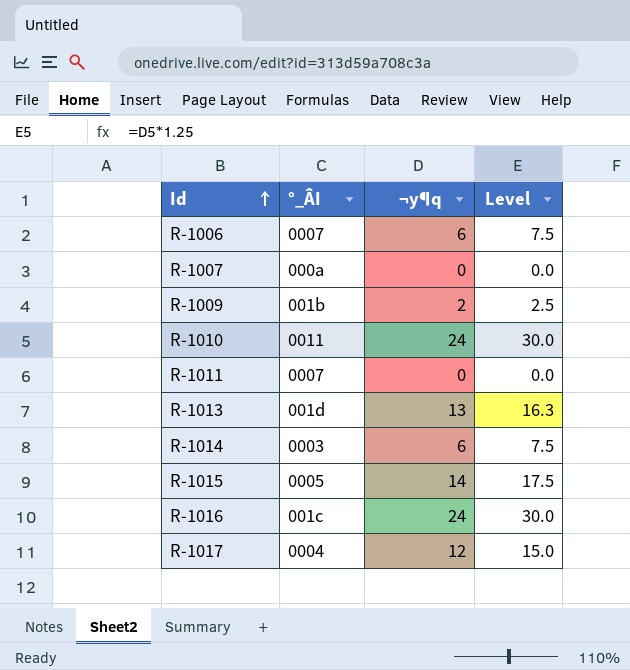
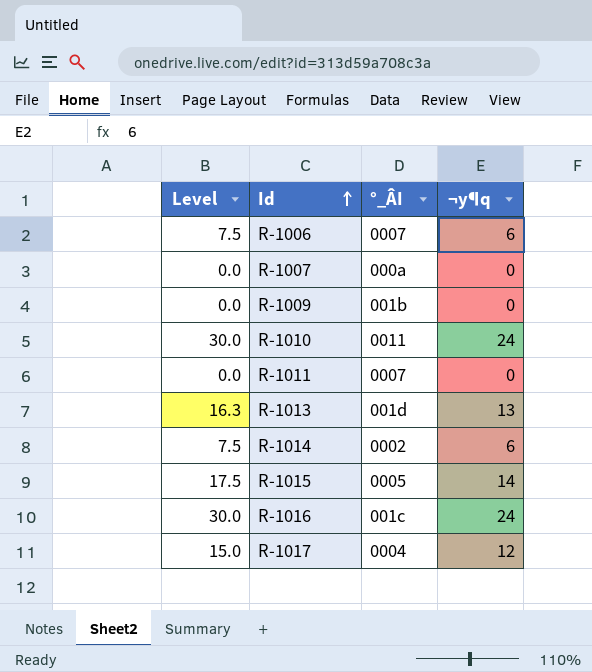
column Level | position: 4 -> 1
R-1009 | Level: 2.5 -> 0.0
R-1009 | ¬y¶q: 2 -> 0
R-1014 | °_ÂI: 0003 -> 0002

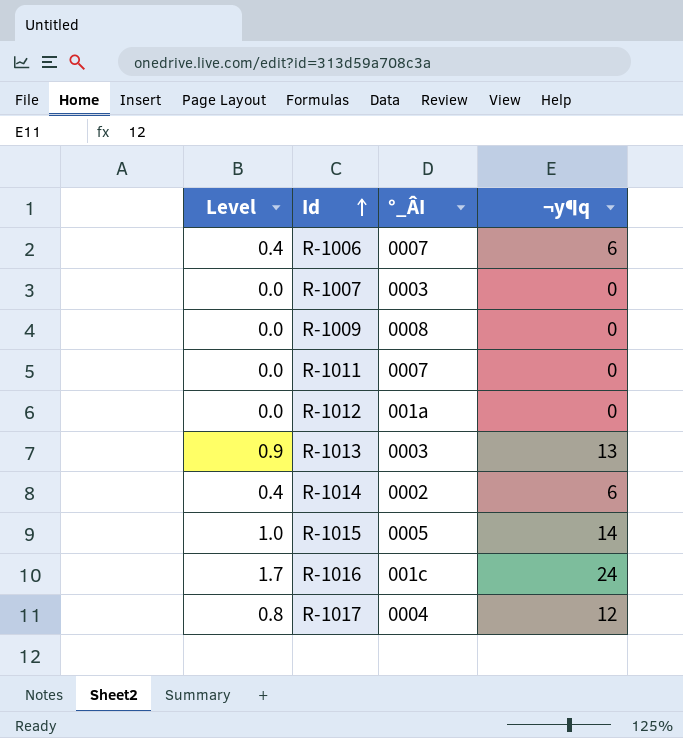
column Level | formula: [¬y¶q] * 1.25 -> [¬y¶q] * 0.07
row R-1010: 30.0 | 0011 | 24 -> none
R-1007 | °_ÂI: 000a -> 0003
R-1009 | °_ÂI: 001b -> 0008
row R-1012: none -> 0.0 | 001a | 0
R-1013 | °_ÂI: 001d -> 0003

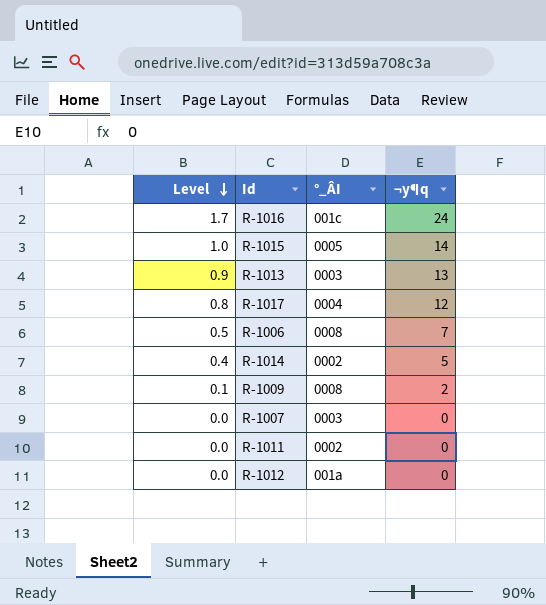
row order: Id ascending -> Level descending
R-1006 | Level: 0.4 -> 0.5
R-1006 | °_ÂI: 0007 -> 0008
R-1006 | ¬y¶q: 6 -> 7
R-1014 | ¬y¶q: 6 -> 5
R-1009 | Level: 0.0 -> 0.1
R-1009 | ¬y¶q: 0 -> 2
R-1011 | °_ÂI: 0007 -> 0002

